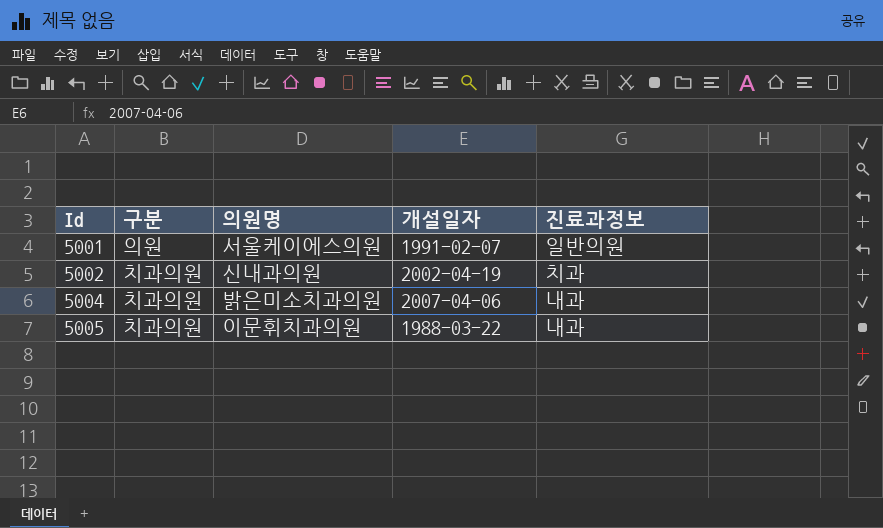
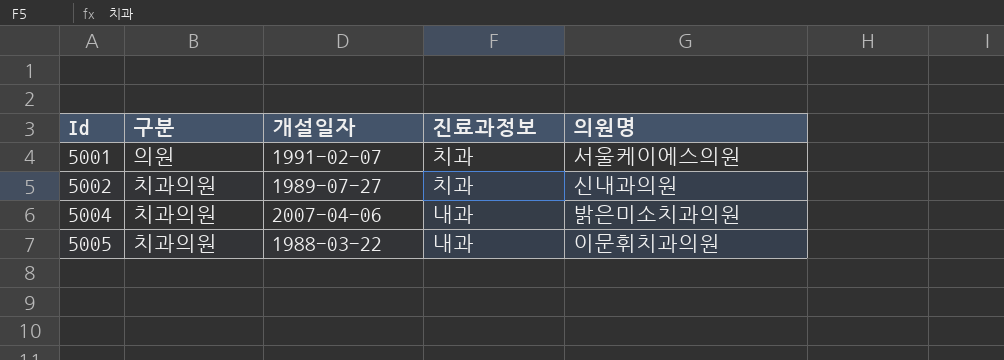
column 의원명 | position: 3 -> 5
5001 | 진료과정보: 일반의원 -> 치과
5002 | 개설일자: 2002-04-19 -> 1989-07-27

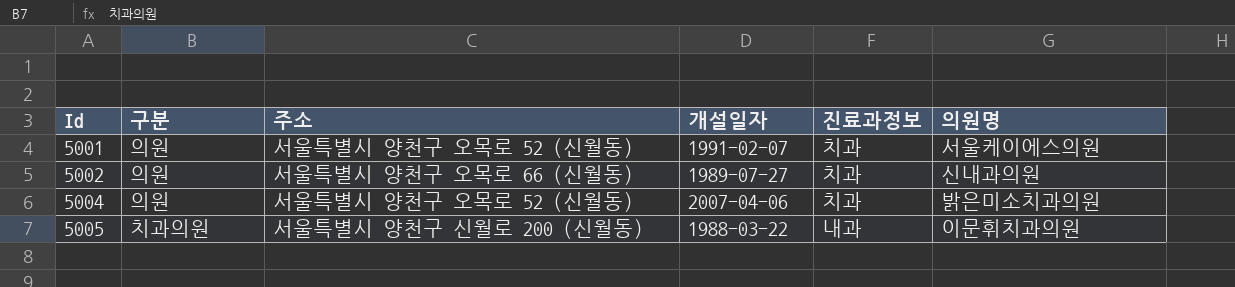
column 주소 | position: none -> 3
5002 | 구분: 치과의원 -> 의원
5004 | 구분: 치과의원 -> 의원
5004 | 진료과정보: 내과 -> 치과

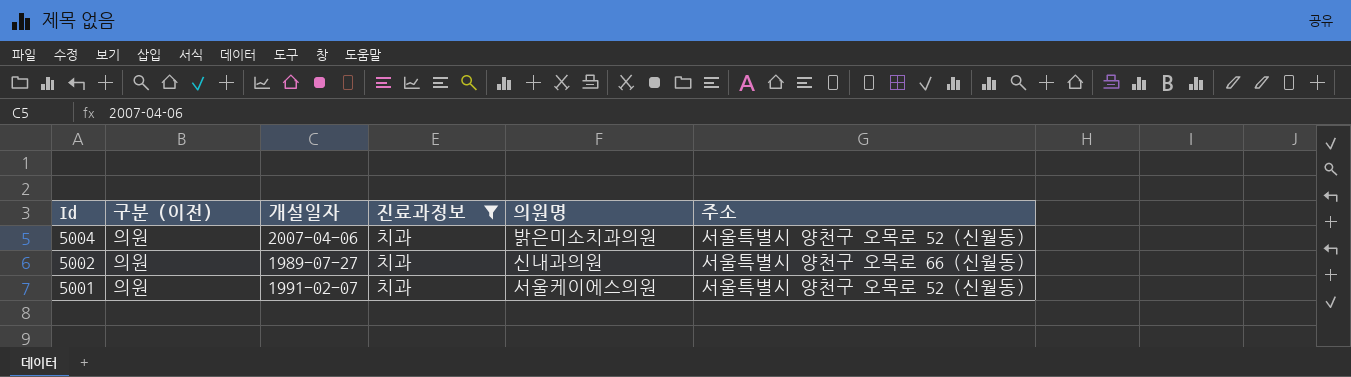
filter: none -> 진료과정보 = 치과
row order: Id ascending -> Id descending
column name: 구분 -> 구분 (이전)
column 주소 | position: 3 -> 6

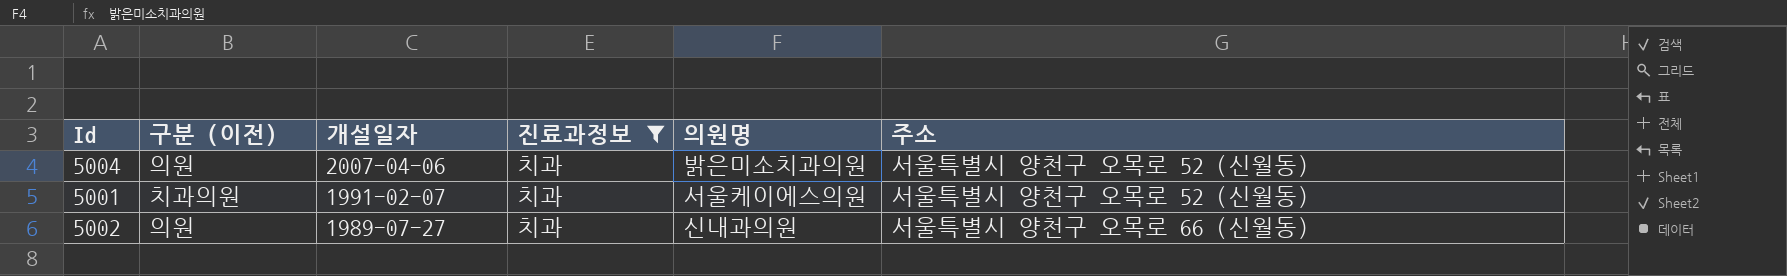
row order: Id descending -> 개설일자 descending
5001 | 구분 (이전): 의원 -> 치과의원

